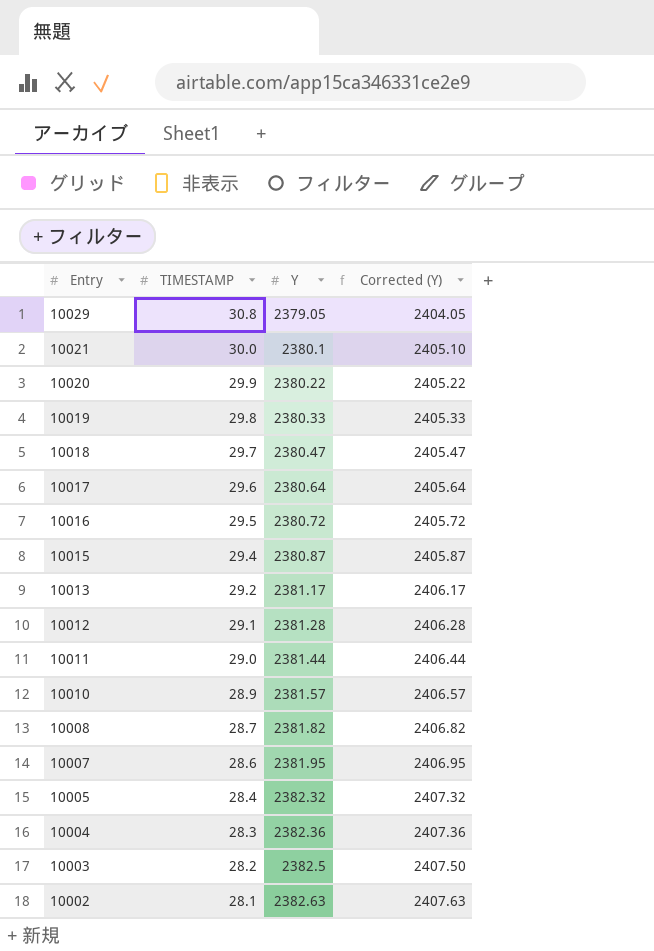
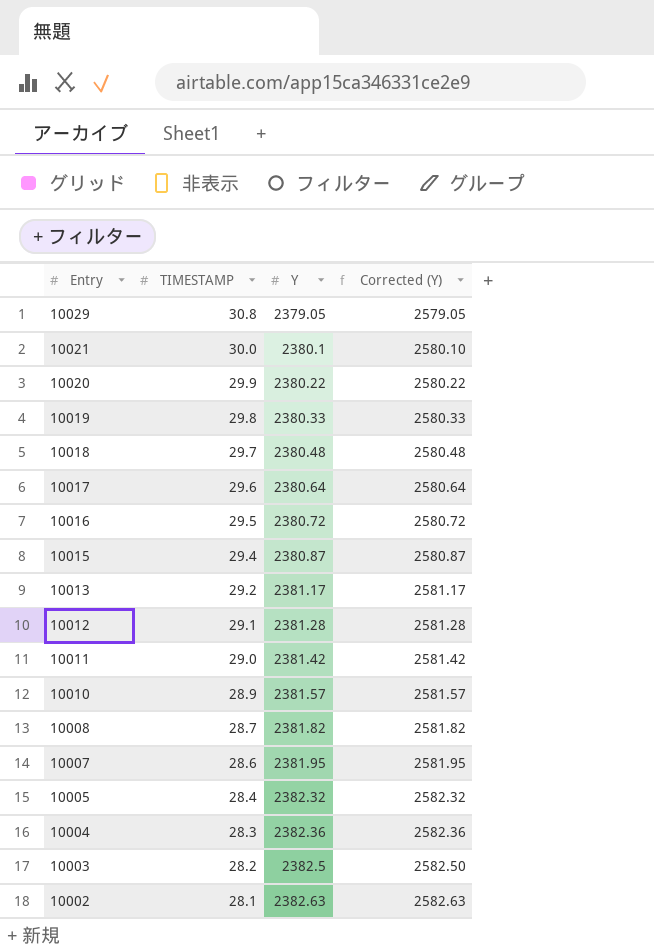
column Corrected (Y) | formula: [Y] + 25 -> [Y] + 200
10018 | Y: 2380.47 -> 2380.48
10011 | Y: 2381.44 -> 2381.42

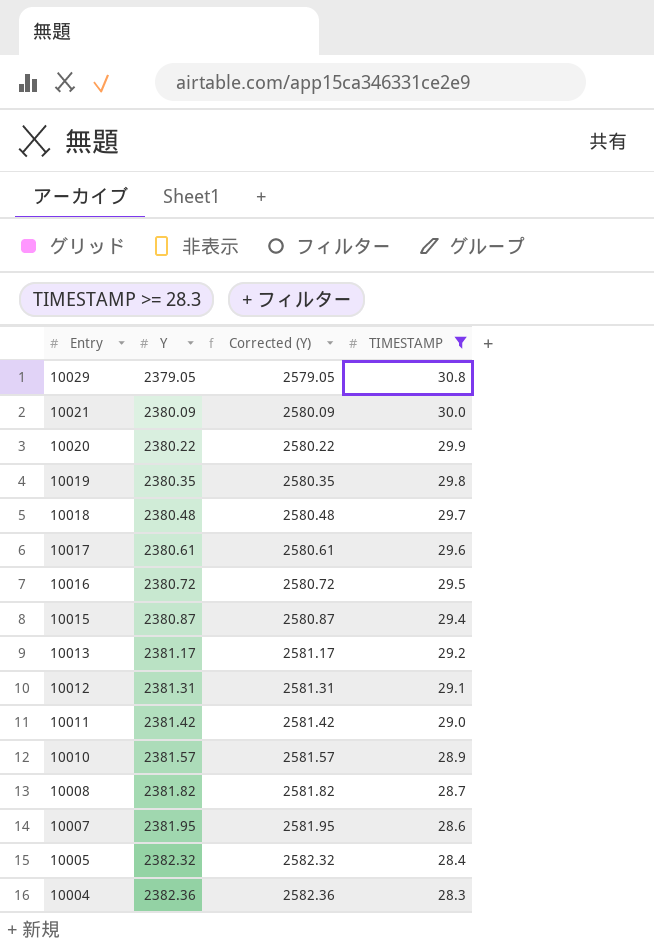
filter: none -> TIMESTAMP >= 28.3
column TIMESTAMP | position: 2 -> 4
10021 | Y: 2380.1 -> 2380.09
10021 | Corrected (Y): 2580.10 -> 2580.09
10019 | Y: 2380.33 -> 2380.35
10019 | Corrected (Y): 2580.33 -> 2580.35
10017 | Y: 2380.64 -> 2380.61
10017 | Corrected (Y): 2580.64 -> 2580.61
10012 | Y: 2381.28 -> 2381.31
10012 | Corrected (Y): 2581.28 -> 2581.31

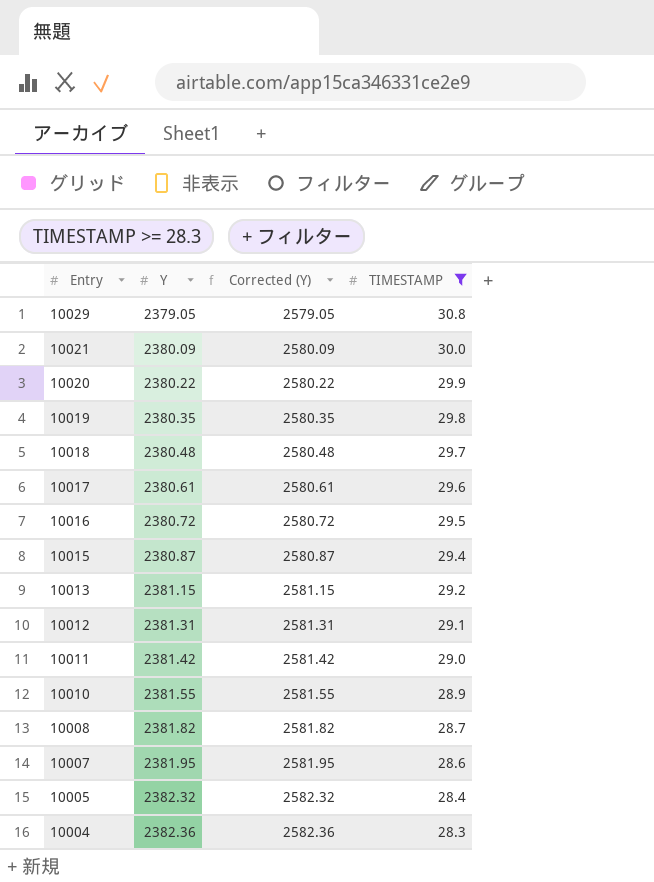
10013 | Y: 2381.17 -> 2381.15
10013 | Corrected (Y): 2581.17 -> 2581.15
10010 | Y: 2381.57 -> 2381.55
10010 | Corrected (Y): 2581.57 -> 2581.55

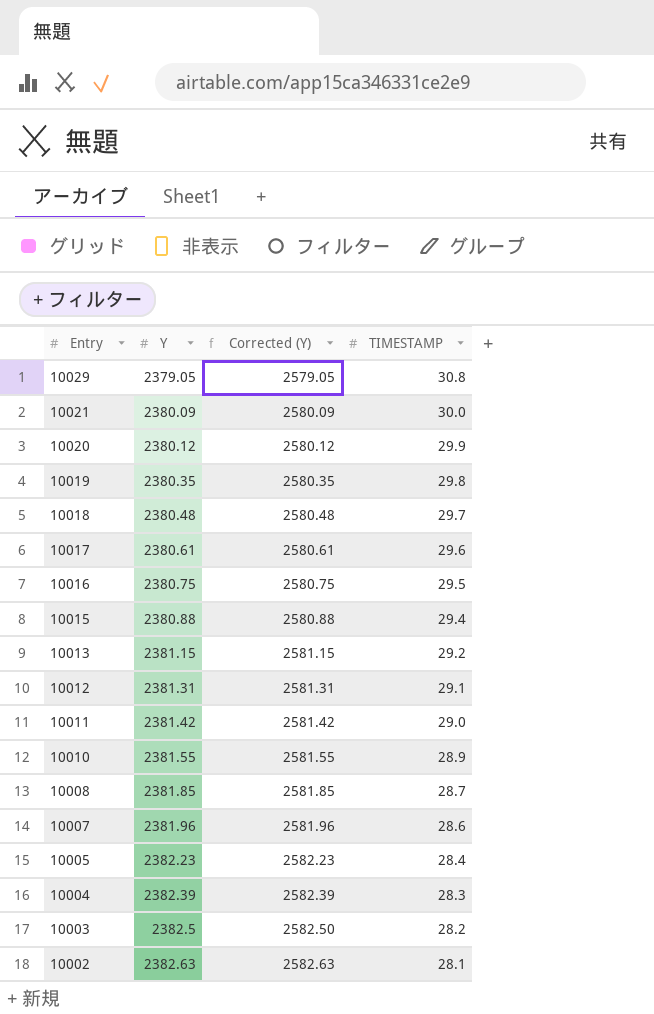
filter: TIMESTAMP >= 28.3 -> none
10020 | Y: 2380.22 -> 2380.12
10020 | Corrected (Y): 2580.22 -> 2580.12
10016 | Y: 2380.72 -> 2380.75
10016 | Corrected (Y): 2580.72 -> 2580.75
10015 | Y: 2380.87 -> 2380.88
10015 | Corrected (Y): 2580.87 -> 2580.88
10008 | Y: 2381.82 -> 2381.85
10008 | Corrected (Y): 2581.82 -> 2581.85
10007 | Y: 2381.95 -> 2381.96
10007 | Corrected (Y): 2581.95 -> 2581.96
10005 | Y: 2382.32 -> 2382.23
10005 | Corrected (Y): 2582.32 -> 2582.23
10004 | Y: 2382.36 -> 2382.39
10004 | Corrected (Y): 2582.36 -> 2582.39

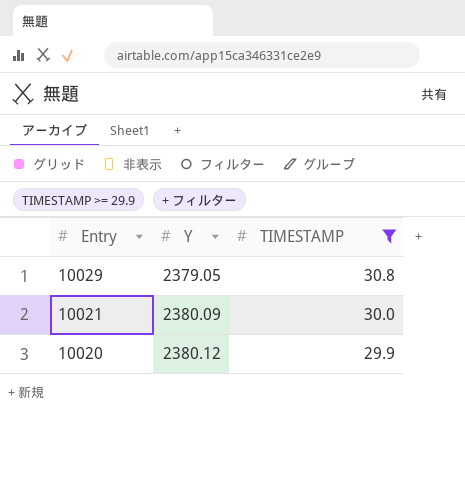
filter: none -> TIMESTAMP >= 29.9
column Corrected (Y) | formula: [Y] + 200 -> none

